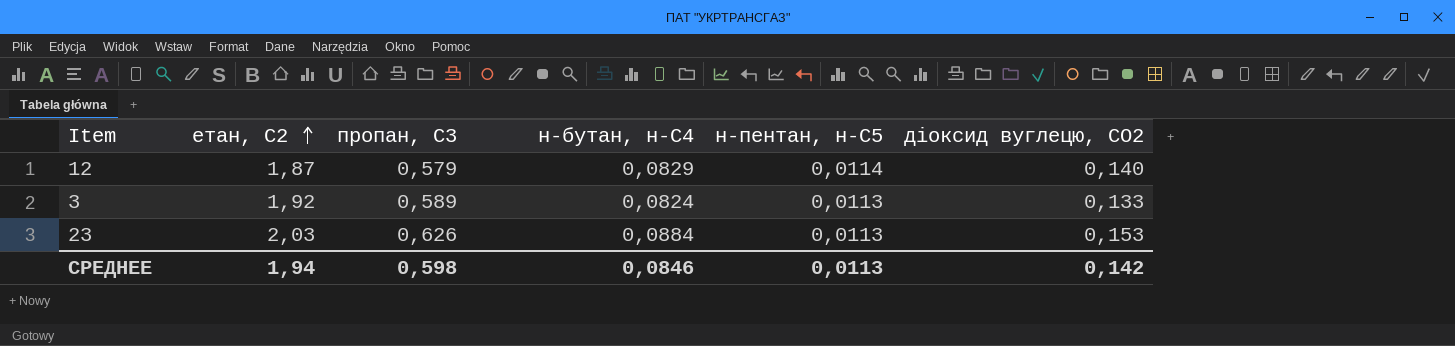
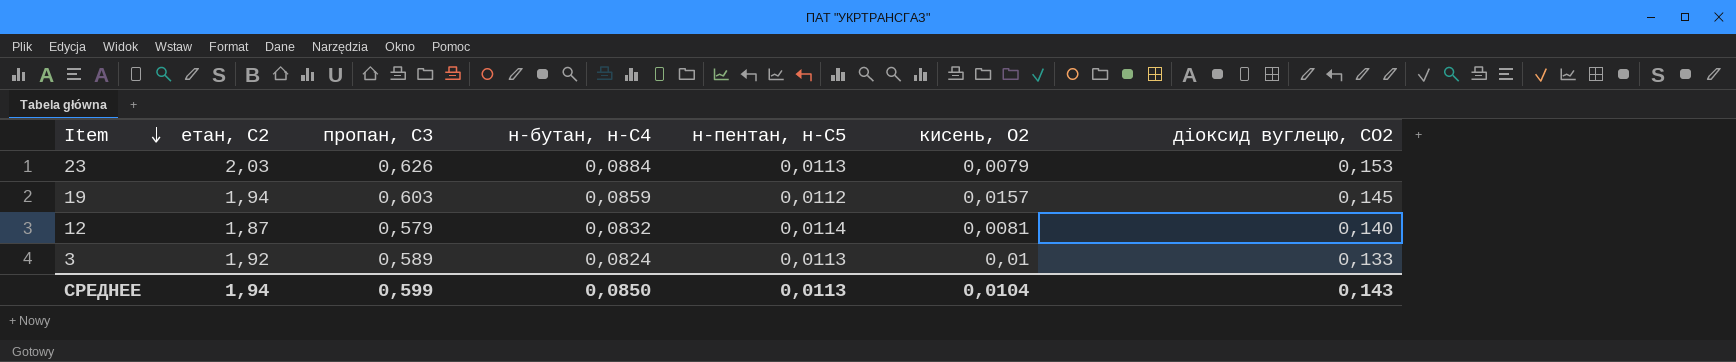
row order: етан, С2 ascending -> Item descending
column кисень, О2 | position: none -> 6
row 19: none -> 1,94 | 0,603 | 0,0859 | 0,0112 | 0,0157 | 0,145
12 | н-бутан, н-С4: 0,0829 -> 0,0832
СРЕДНЕЕ | пропан, С3: 0,598 -> 0,599
СРЕДНЕЕ | н-бутан, н-С4: 0,0846 -> 0,0850
СРЕДНЕЕ | діоксид вуглецю, CО2: 0,142 -> 0,143

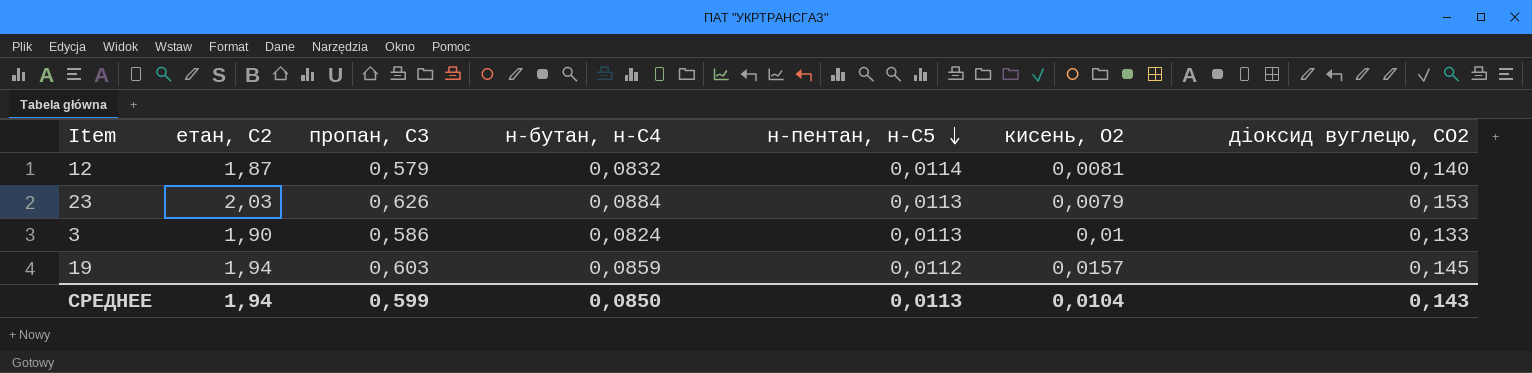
row order: Item descending -> н-пентан, н-С5 descending
3 | етан, С2: 1,92 -> 1,90
3 | пропан, С3: 0,589 -> 0,586

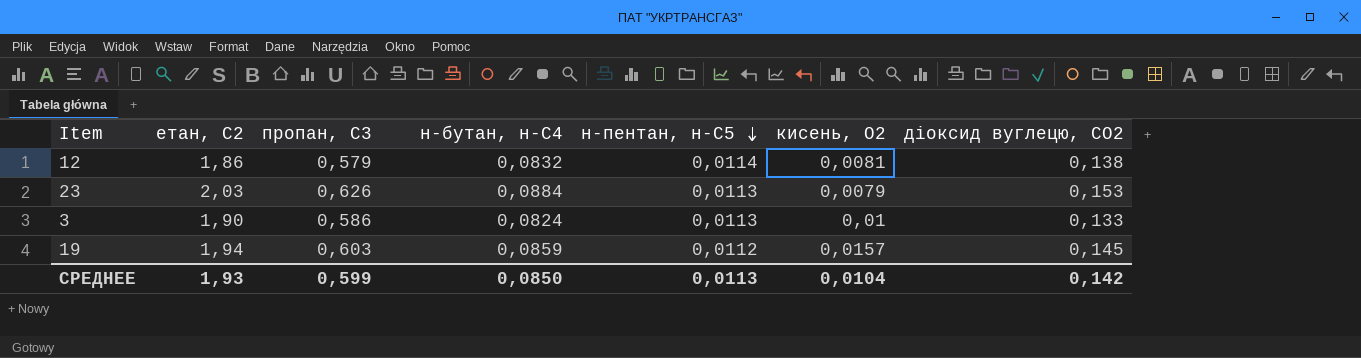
12 | етан, С2: 1,87 -> 1,86
12 | діоксид вуглецю, CО2: 0,140 -> 0,138
СРЕДНЕЕ | етан, С2: 1,94 -> 1,93
СРЕДНЕЕ | діоксид вуглецю, CО2: 0,143 -> 0,142

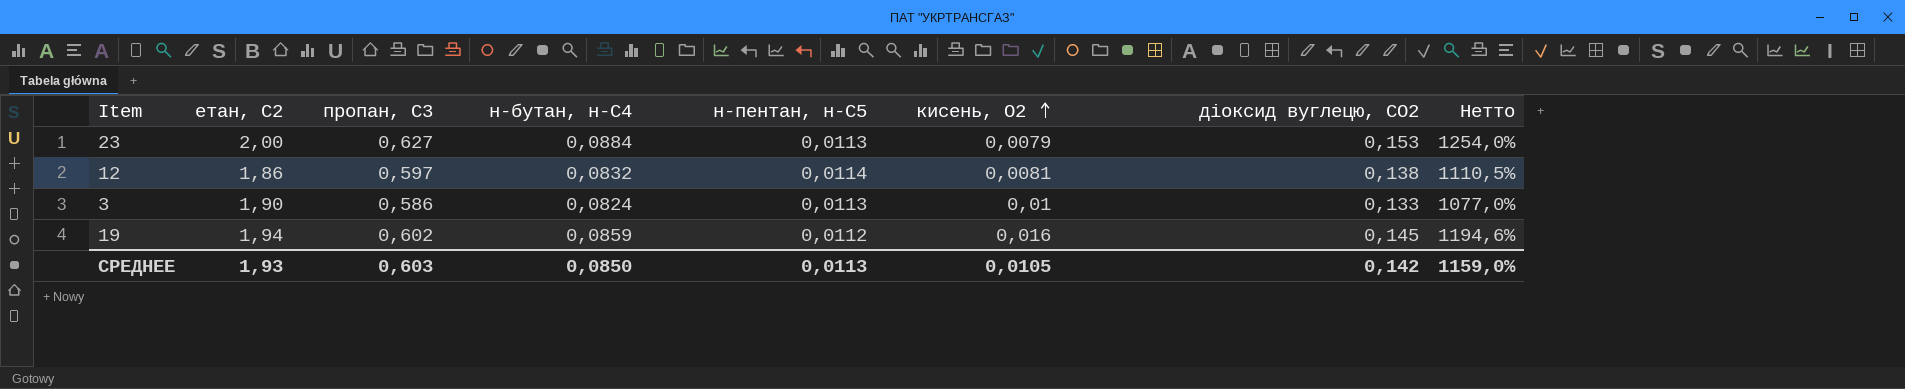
row order: н-пентан, н-С5 descending -> кисень, О2 ascending
column Нетто | formula: none -> ([діоксид вуглецю, CО2] - [н-пентан, н-С5]) / [н-пентан, н-С5]
23 | етан, С2: 2,03 -> 2,00
23 | пропан, С3: 0,626 -> 0,627
12 | пропан, С3: 0,579 -> 0,597
19 | пропан, С3: 0,603 -> 0,602
19 | кисень, О2: 0,0157 -> 0,016
СРЕДНЕЕ | пропан, С3: 0,599 -> 0,603
СРЕДНЕЕ | кисень, О2: 0,0104 -> 0,0105

